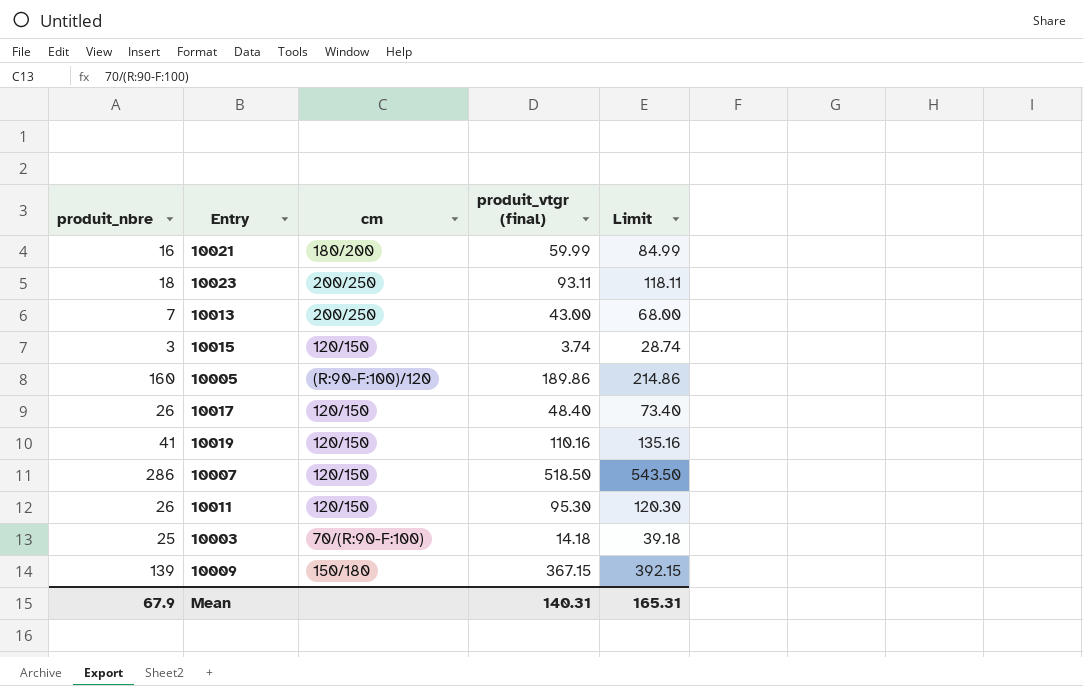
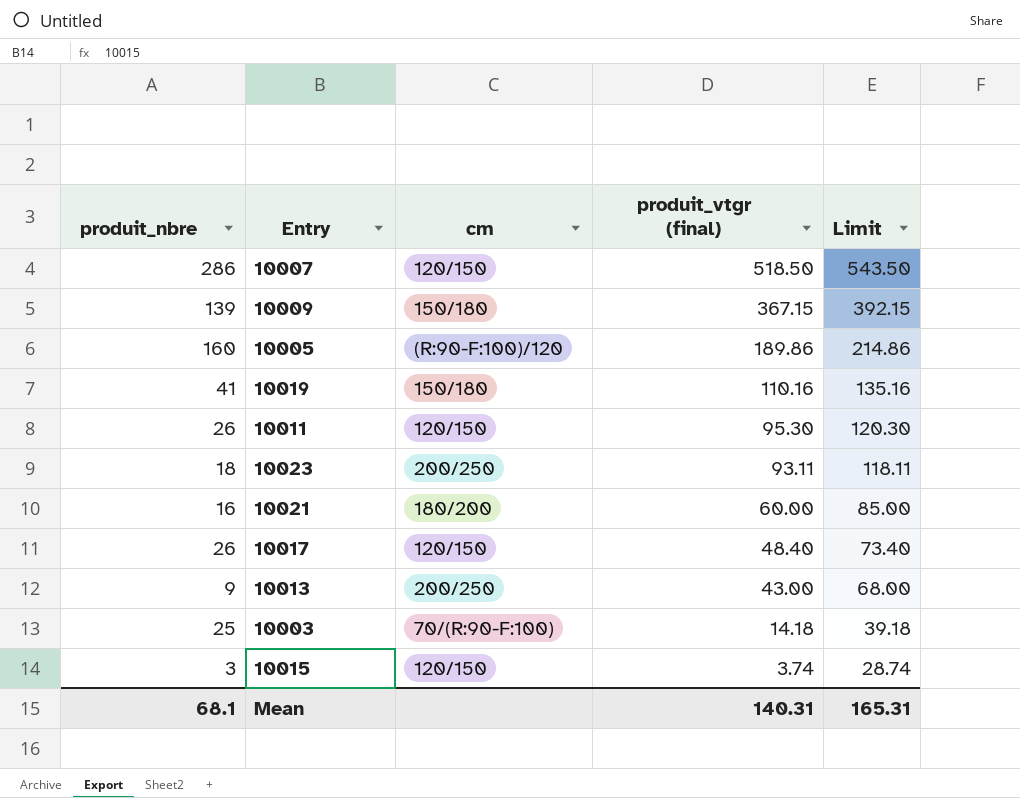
row order: none -> produit_vtgr (final) descending
10019 | cm: 120/150 -> 150/180
10021 | produit_vtgr (final): 59.99 -> 60.00
10021 | Limit: 84.99 -> 85.00
10013 | produit_nbre: 7 -> 9
Mean | produit_nbre: 67.9 -> 68.1

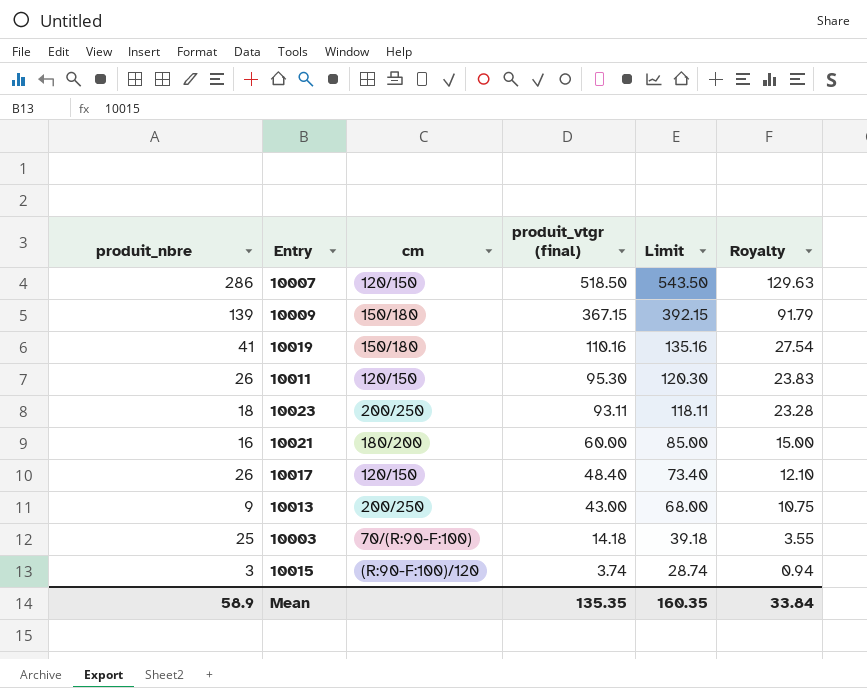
column Royalty | formula: none -> [produit_vtgr (final)] * 0.25
row 10005: 160 | (R:90-F:100)/120 | 189.86 | 214.86 -> none
10015 | cm: 120/150 -> (R:90-F:100)/120
Mean | produit_nbre: 68.1 -> 58.9
Mean | produit_vtgr (final): 140.31 -> 135.35
Mean | Limit: 165.31 -> 160.35

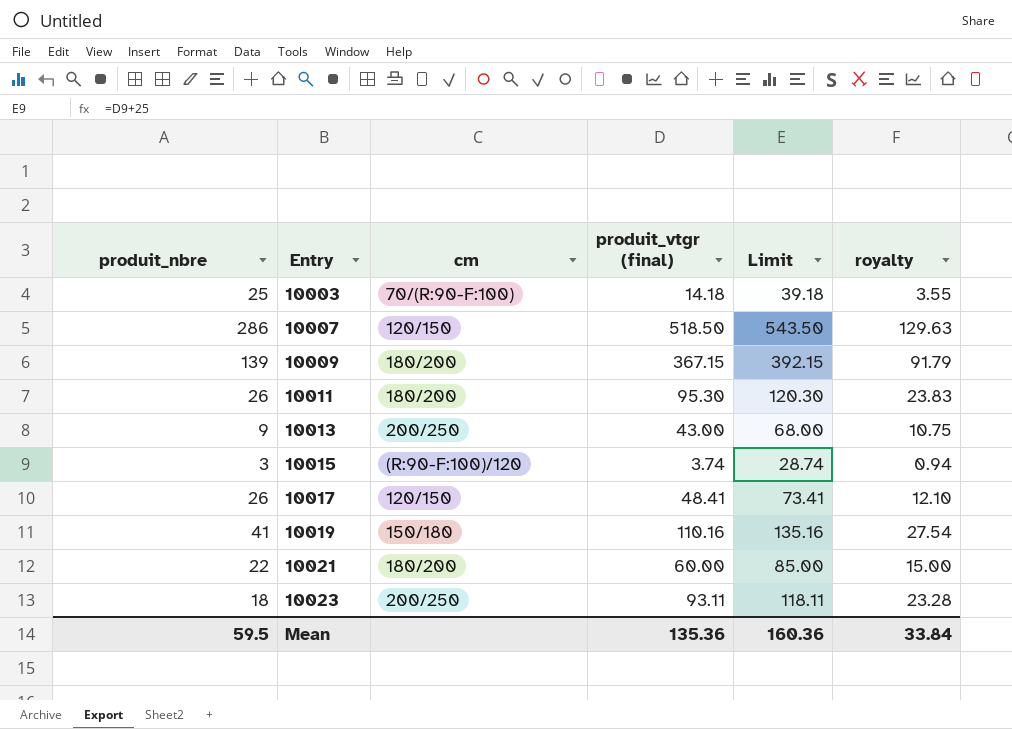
row order: produit_vtgr (final) descending -> Entry ascending
column name: Royalty -> royalty
10009 | cm: 150/180 -> 180/200
10011 | cm: 120/150 -> 180/200
10017 | produit_vtgr (final): 48.40 -> 48.41
10017 | Limit: 73.40 -> 73.41
10021 | produit_nbre: 16 -> 22
Mean | produit_nbre: 58.9 -> 59.5
Mean | produit_vtgr (final): 135.35 -> 135.36
Mean | Limit: 160.35 -> 160.36

